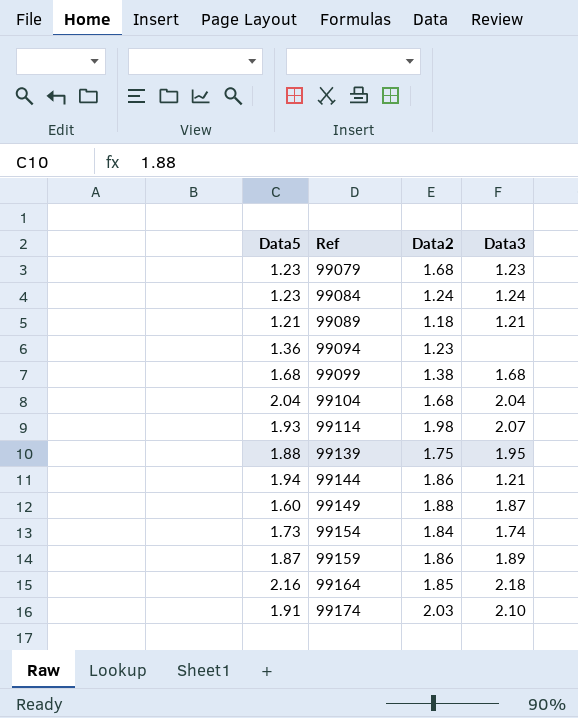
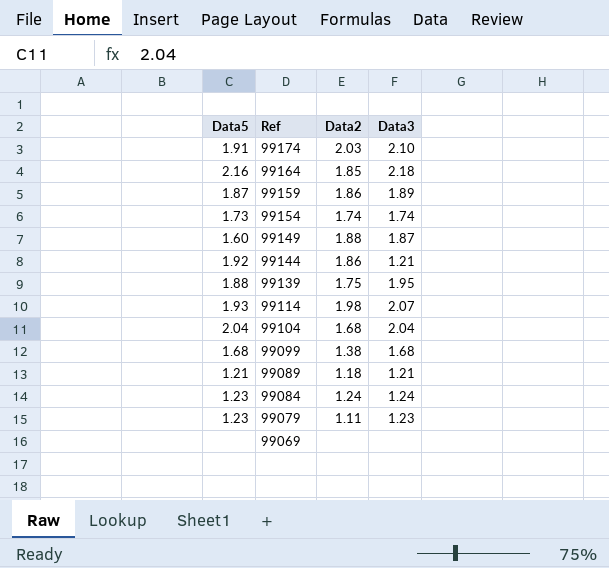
row order: Ref ascending -> Ref descending
row 99094: 1.36 | 1.23 | none -> none
99154 | Data2: 1.84 -> 1.74
99144 | Data5: 1.94 -> 1.92
99079 | Data2: 1.68 -> 1.11
row 99069: none -> none | none | none

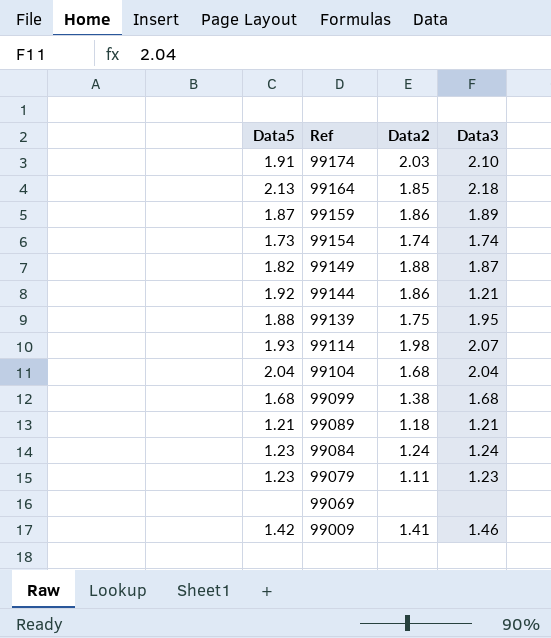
99164 | Data5: 2.16 -> 2.13
99149 | Data5: 1.60 -> 1.82
row 99009: none -> 1.42 | 1.41 | 1.46

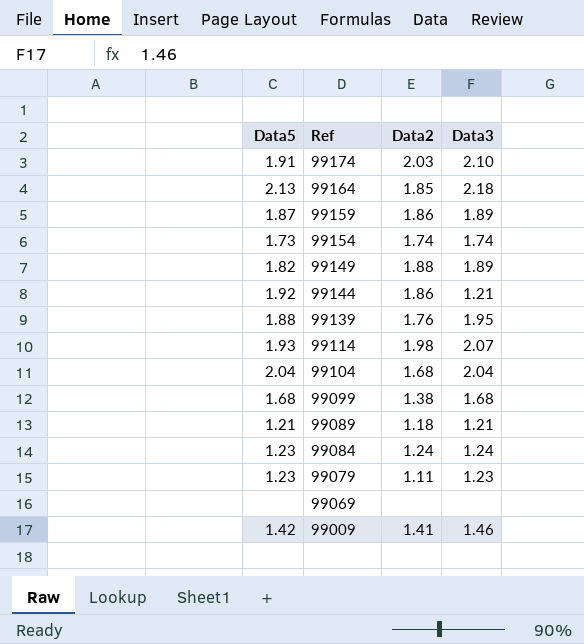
99149 | Data3: 1.87 -> 1.89
99139 | Data2: 1.75 -> 1.76

